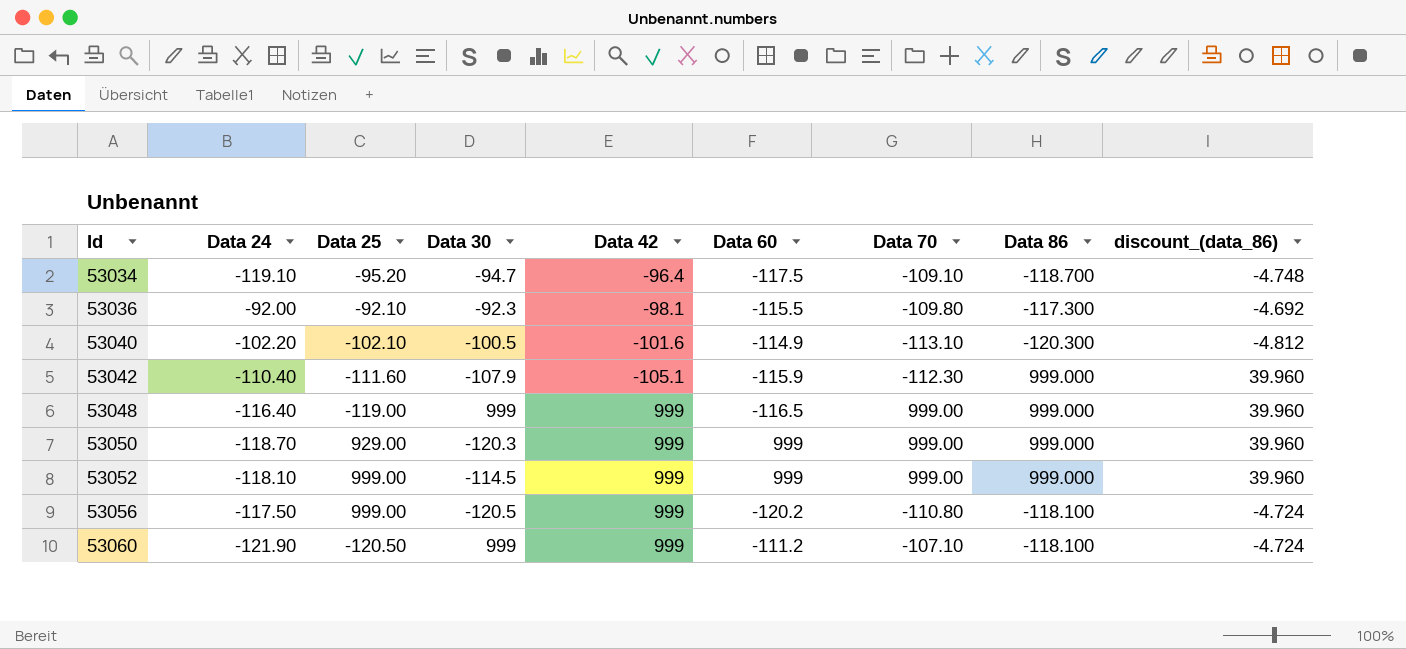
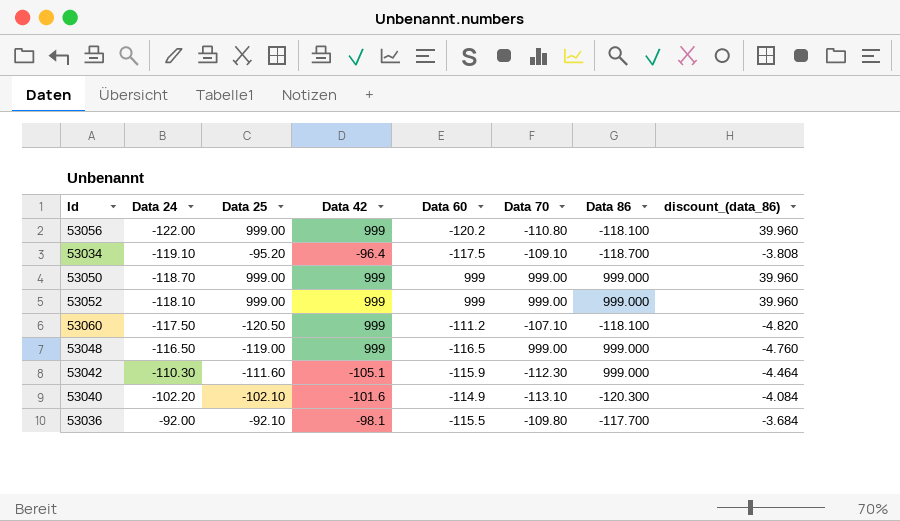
row order: Id ascending -> Data 24 ascending
column Data 30 | position: 4 -> none
column discount_(data_86) | formula: [Data 86] * 0.04 -> [Data 25] * 0.04
53056 | Data 24: -117.50 -> -122.00
53050 | Data 25: 929.00 -> 999.00
53060 | Data 24: -121.90 -> -117.50
53048 | Data 24: -116.40 -> -116.50
53042 | Data 24: -110.40 -> -110.30
53036 | Data 86: -117.300 -> -117.700

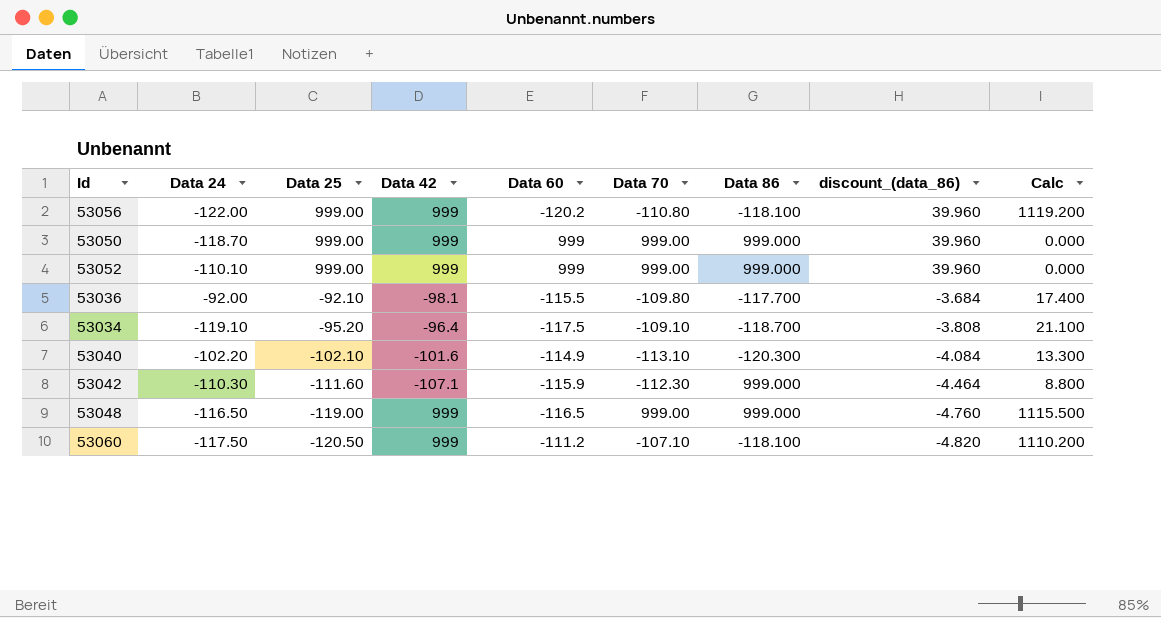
row order: Data 24 ascending -> Data 25 descending
column Calc | formula: none -> [Data 42] - [Data 60]
53052 | Data 24: -118.10 -> -110.10
53042 | Data 42: -105.1 -> -107.1

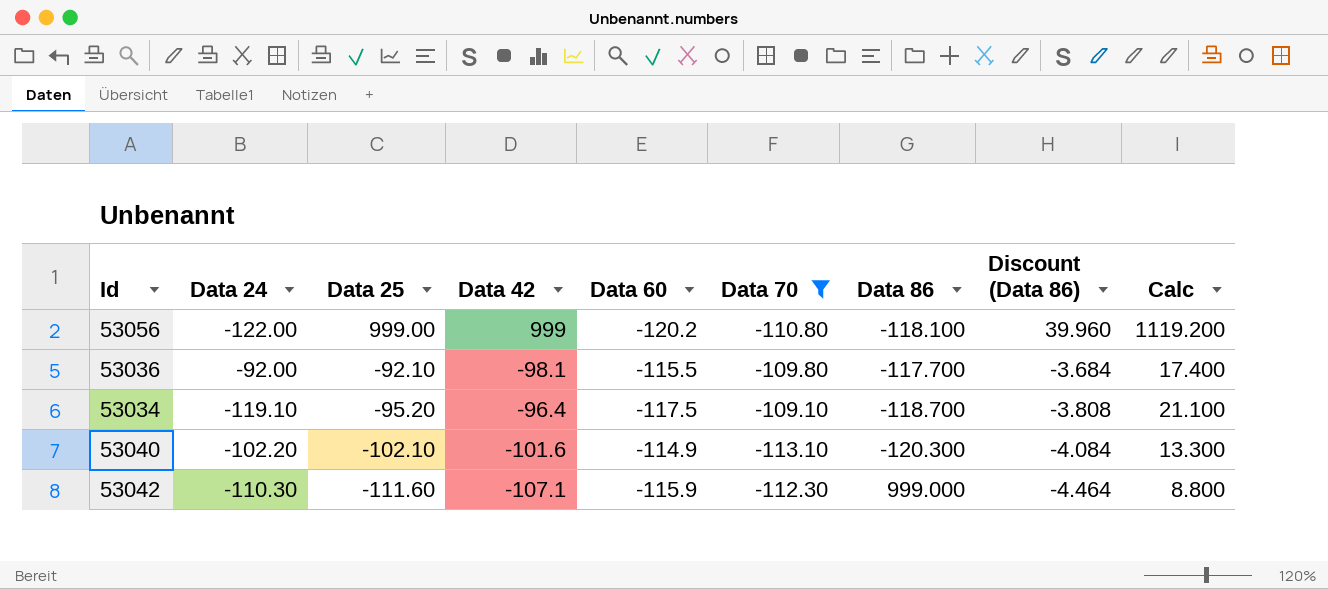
filter: none -> Data 70 <= -109.10
column name: discount_(data_86) -> Discount (Data 86)

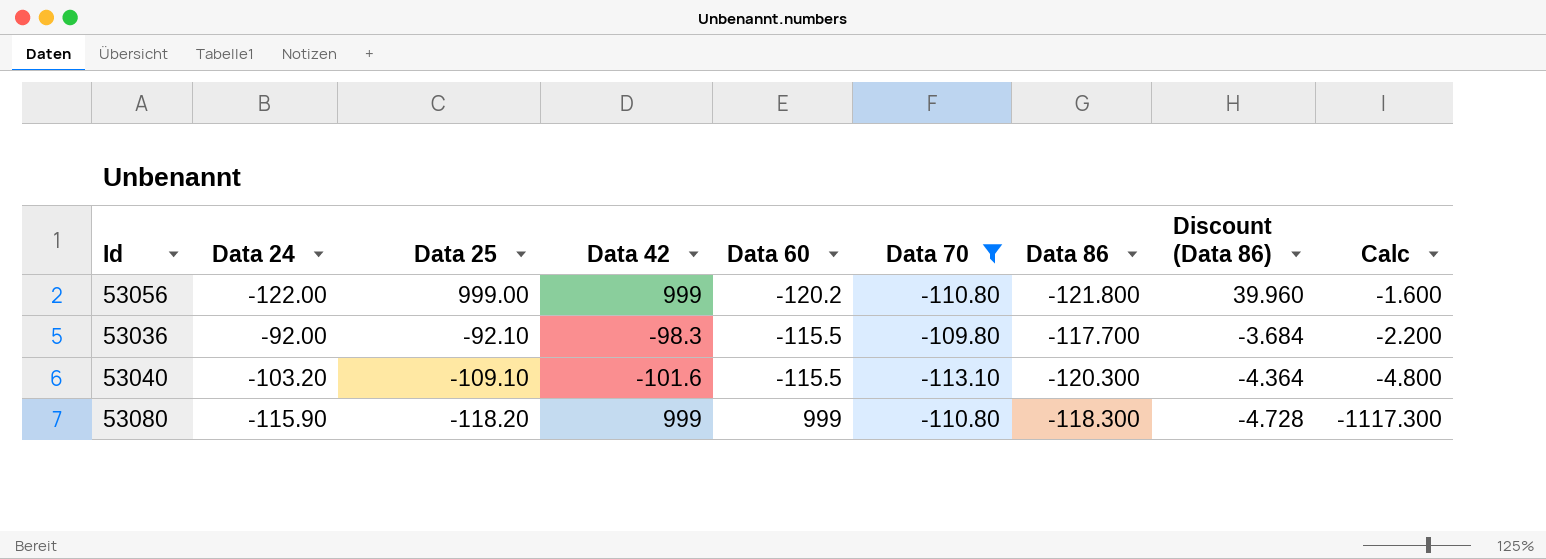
column Calc | formula: [Data 42] - [Data 60] -> [Data 86] - [Data 60]
row 53034: -119.10 | -95.20 | -96.4 | -117.5 | -109.10 | -118.700 | -3.808 | 21.100 -> none
row 53042: -110.30 | -111.60 | -107.1 | -115.9 | -112.30 | 999.000 | -4.464 | 8.800 -> none
53056 | Data 86: -118.100 -> -121.800
53036 | Data 42: -98.1 -> -98.3
53040 | Data 24: -102.20 -> -103.20
53040 | Data 25: -102.10 -> -109.10
53040 | Data 60: -114.9 -> -115.5
53040 | Discount (Data 86): -4.084 -> -4.364
row 53080: none -> -115.90 | -118.20 | 999 | 999 | -110.80 | -118.300 | -4.728 | -1117.300

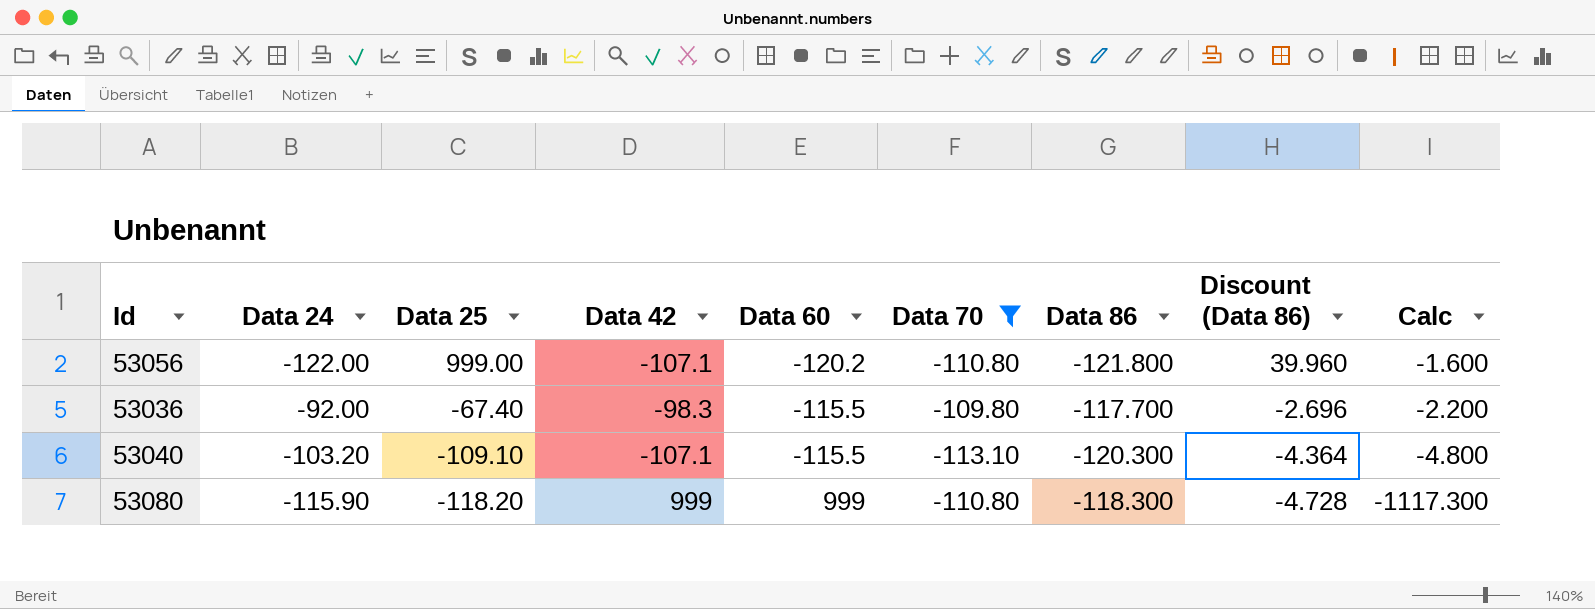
53056 | Data 42: 999 -> -107.1
53036 | Data 25: -92.10 -> -67.40
53036 | Discount (Data 86): -3.684 -> -2.696
53040 | Data 42: -101.6 -> -107.1

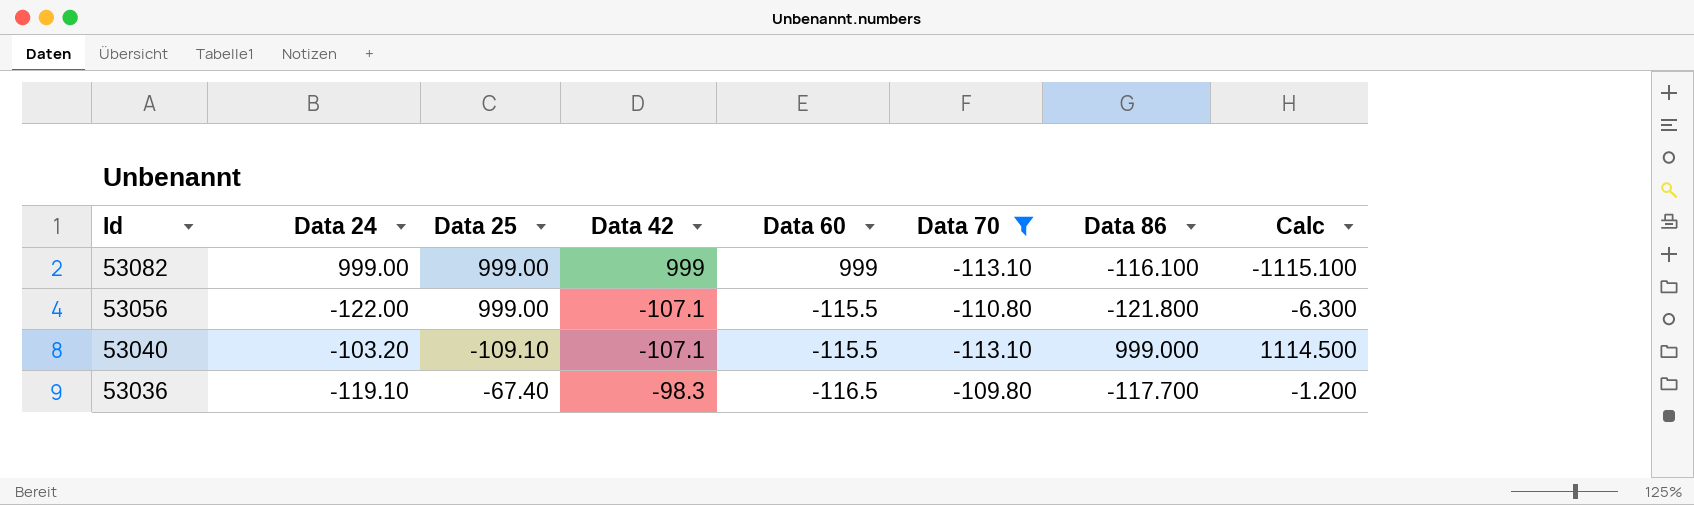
row order: Data 25 descending -> Id descending
column Discount (Data 86) | formula: [Data 25] * 0.04 -> none
row 53080: -115.90 | -118.20 | 999 | 999 | -110.80 | -118.300 | -4.728 | -1117.300 -> none
row 53082: none -> 999.00 | 999.00 | 999 | 999 | -113.10 | -116.100 | -1115.100
53056 | Data 60: -120.2 -> -115.5
53056 | Calc: -1.600 -> -6.300
53040 | Data 86: -120.300 -> 999.000
53040 | Calc: -4.800 -> 1114.500
53036 | Data 24: -92.00 -> -119.10
53036 | Data 60: -115.5 -> -116.5
53036 | Calc: -2.200 -> -1.200

